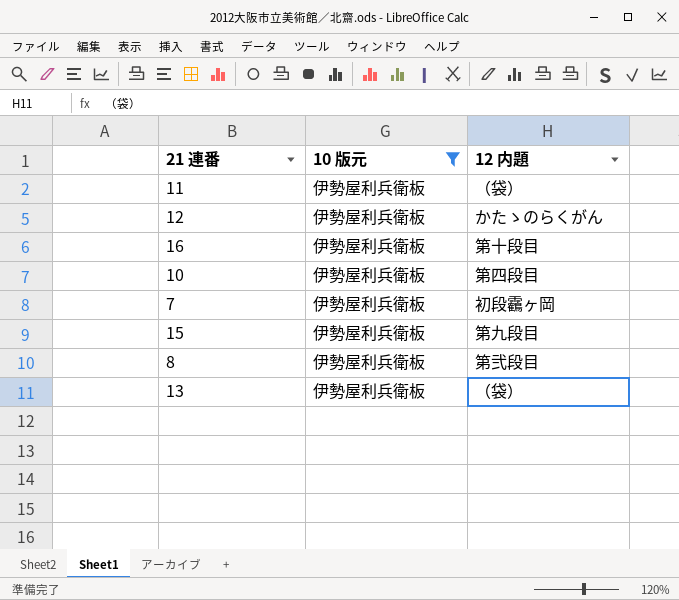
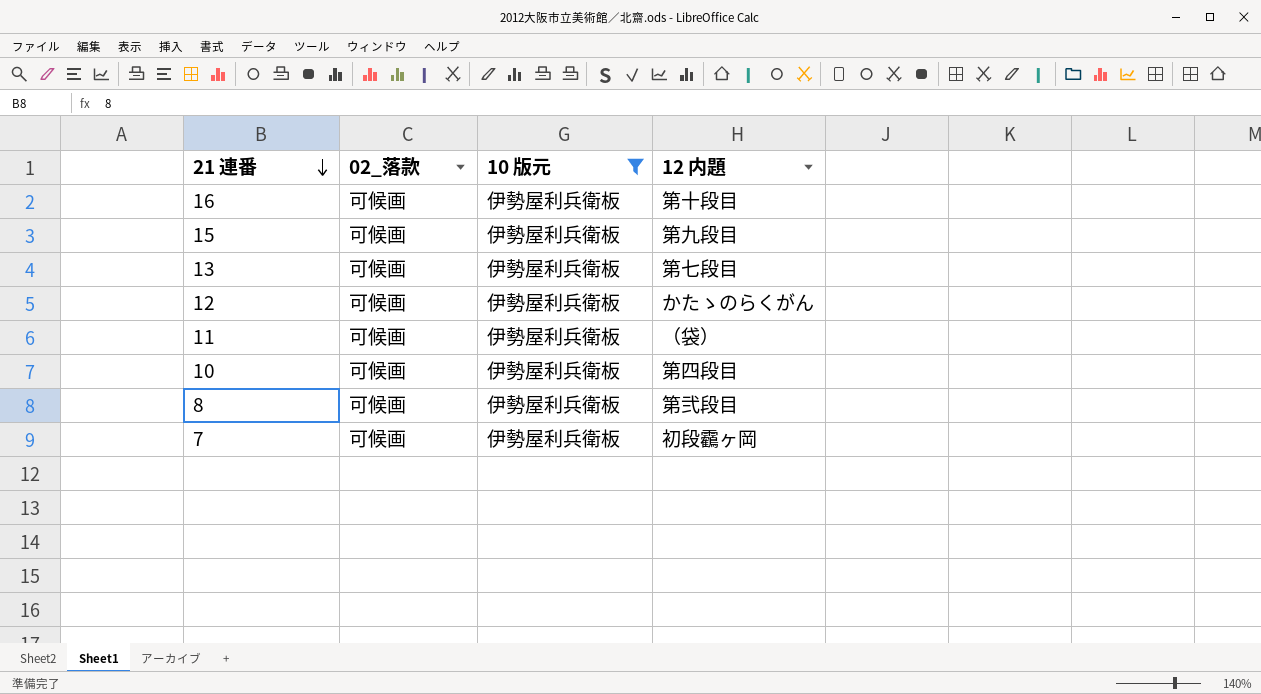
row order: none -> 21 連番 descending
column 02_落款 | position: none -> 2
13 | 12 内題: （袋） -> 第七段目

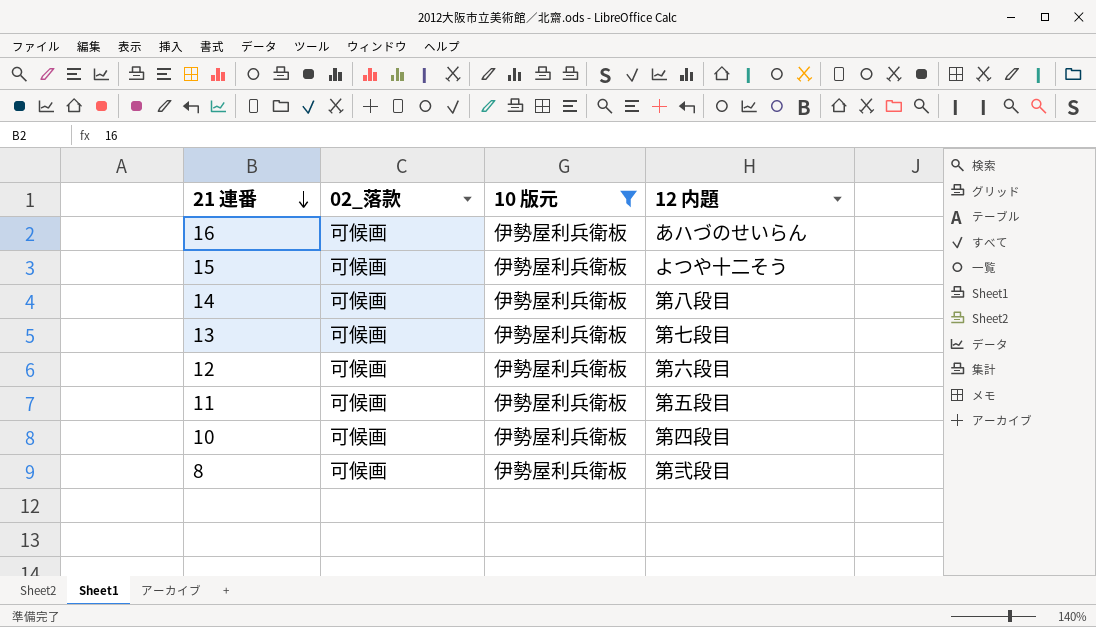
row 7: 可候画 | 伊勢屋利兵衛板 | 初段靏ヶ岡 -> none
16 | 12 内題: 第十段目 -> あハづのせいらん
15 | 12 内題: 第九段目 -> よつや十二そう
row 14: none -> 可候画 | 伊勢屋利兵衛板 | 第八段目
12 | 12 内題: かたゝのらくがん -> 第六段目
11 | 12 内題: （袋） -> 第五段目

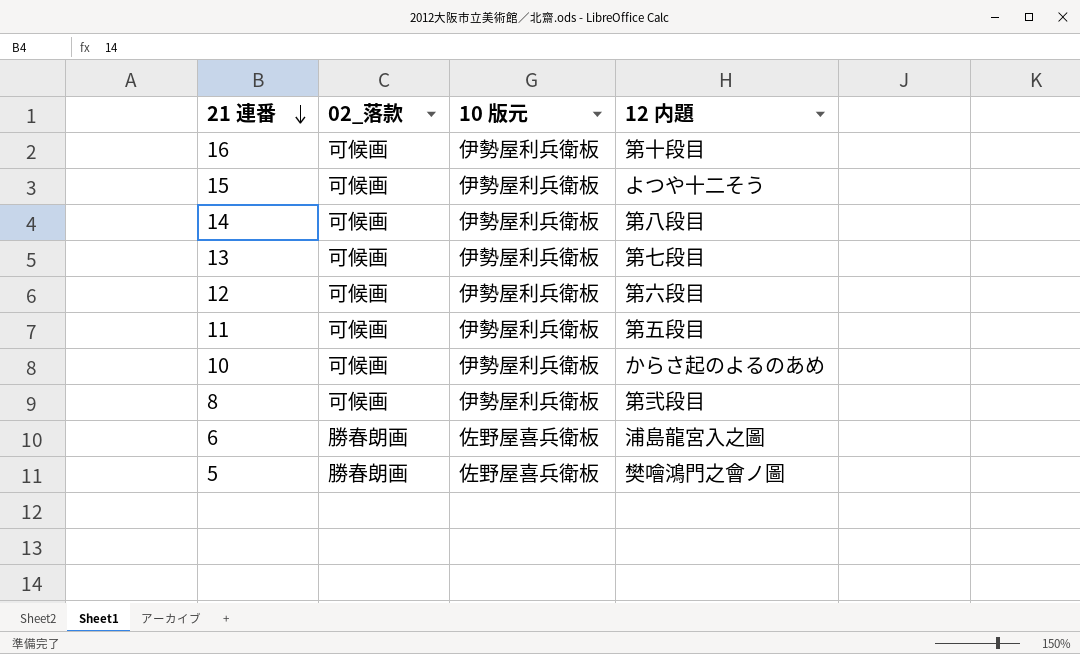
filter: 10 版元 = 伊勢屋利兵衛板 -> none
16 | 12 内題: あハづのせいらん -> 第十段目
10 | 12 内題: 第四段目 -> からさ起のよるのあめ

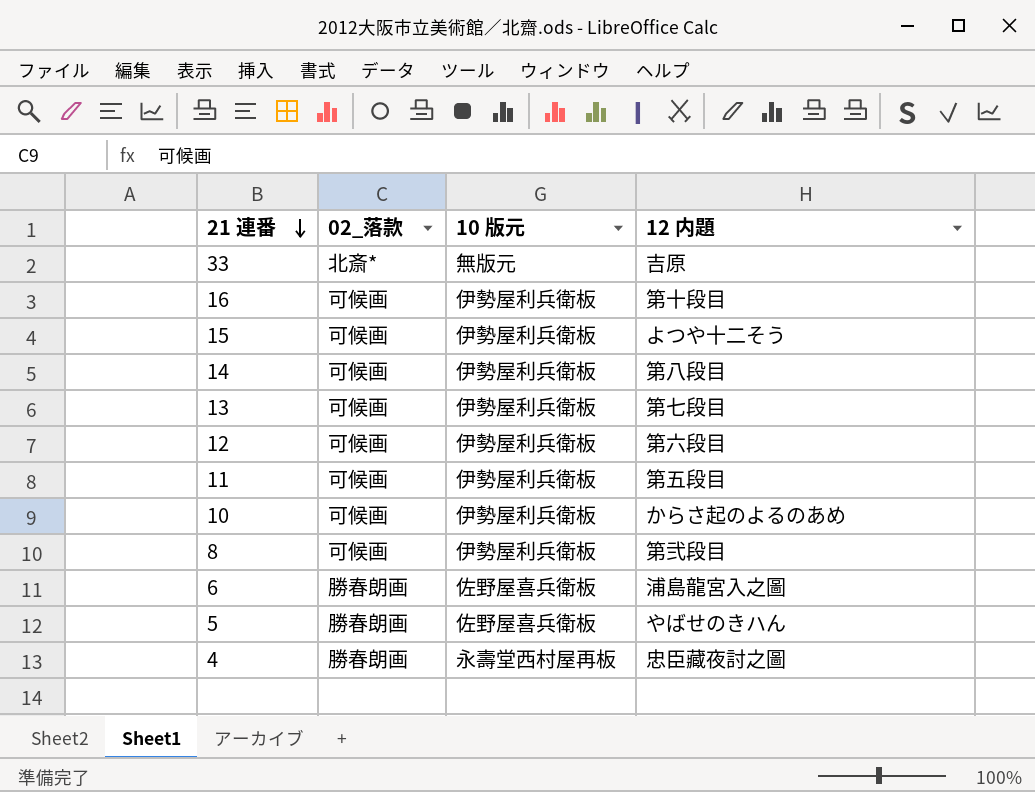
row 33: none -> 北斎* | 無版元 | 吉原
5 | 12 内題: 樊噲鴻門之會ノ圖 -> やばせのきハん
row 4: none -> 勝春朗画 | 永壽堂西村屋再板 | 忠臣藏夜討之圖

